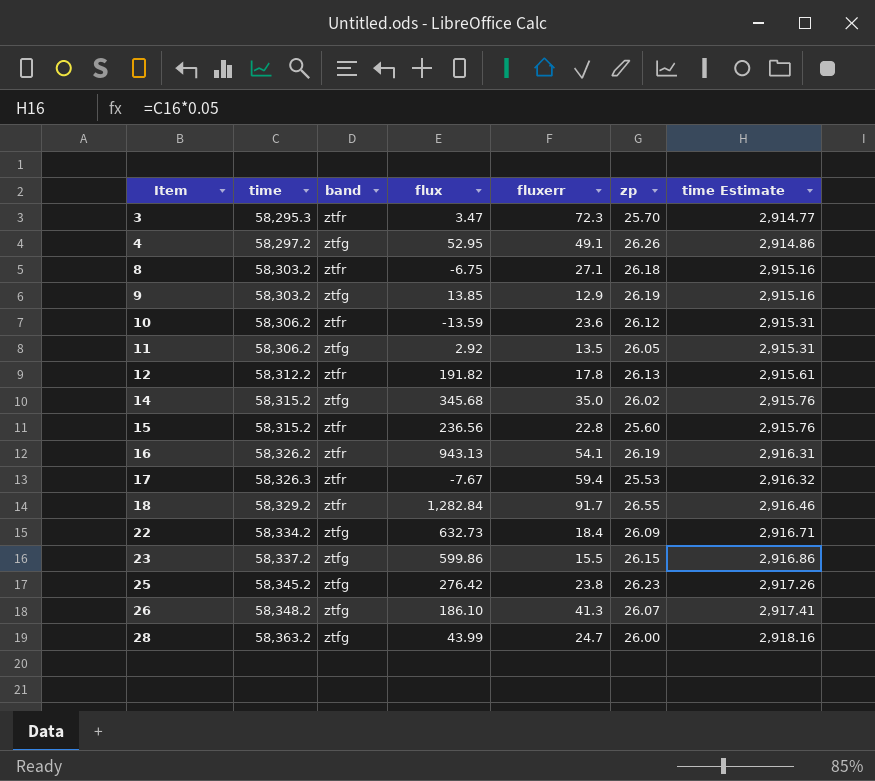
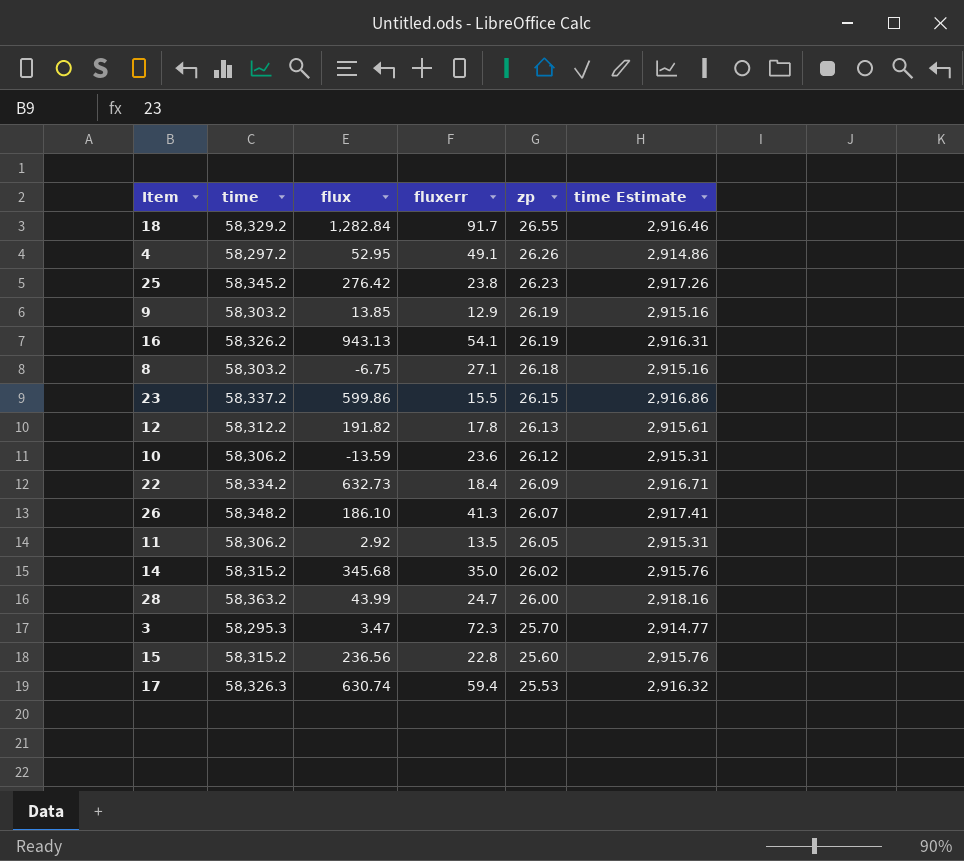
row order: Item ascending -> zp descending
column band | position: 3 -> none
17 | flux: -7.67 -> 630.74

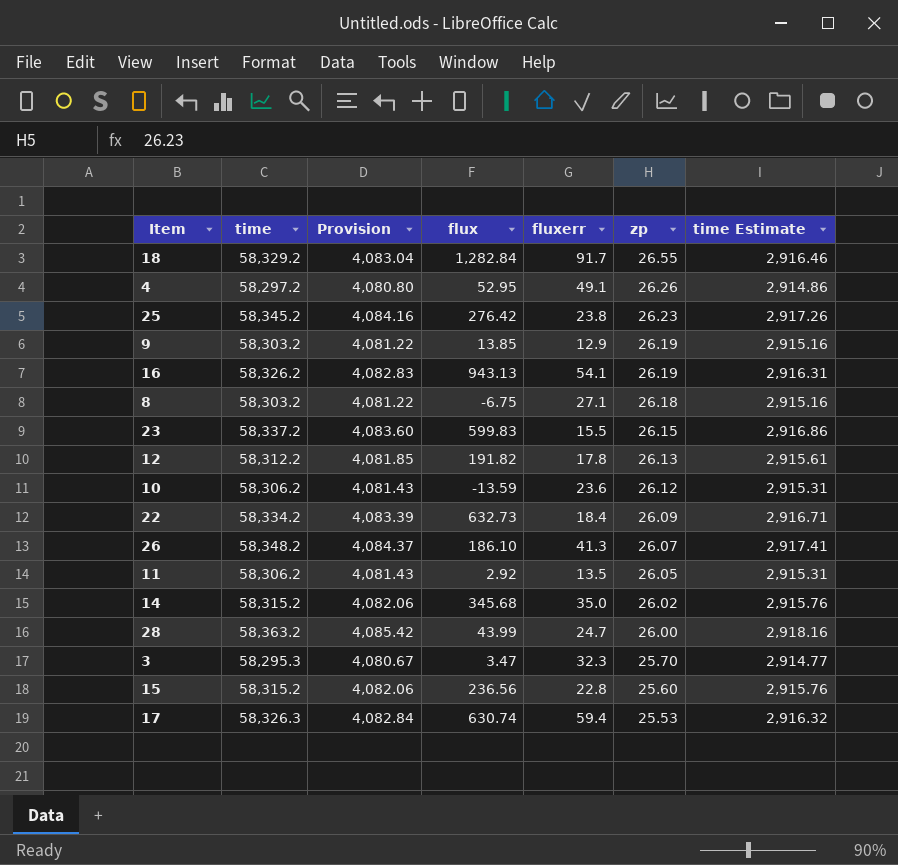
column Provision | formula: none -> [time] * 0.07
23 | flux: 599.86 -> 599.83
3 | fluxerr: 72.3 -> 32.3

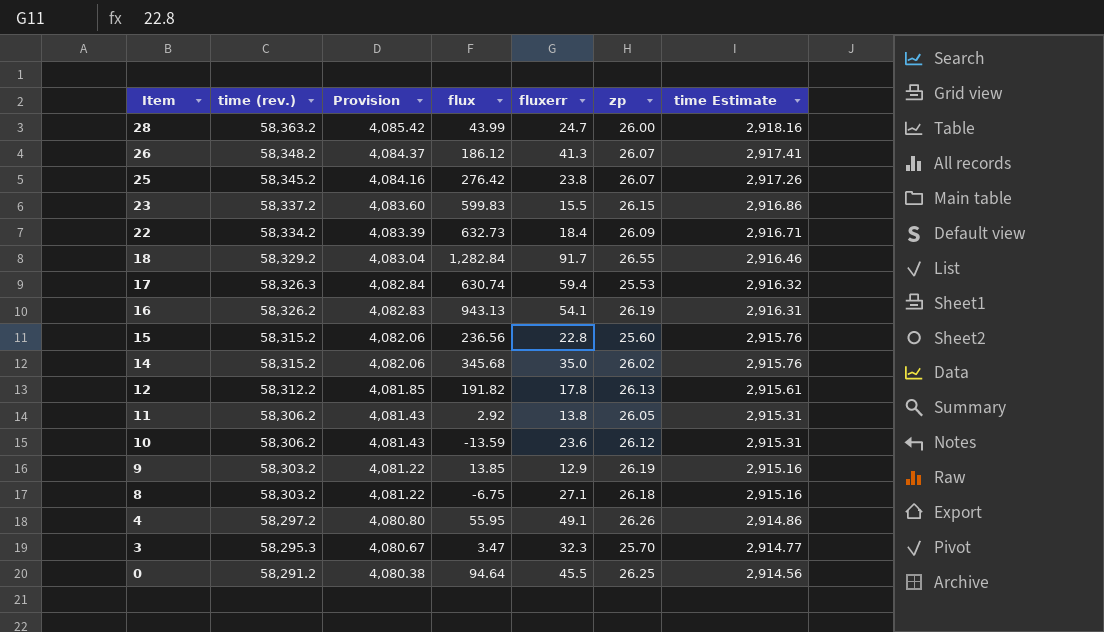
row order: zp descending -> Item descending
column name: time -> time (rev.)
26 | flux: 186.10 -> 186.12
25 | zp: 26.23 -> 26.07
11 | fluxerr: 13.5 -> 13.8
4 | flux: 52.95 -> 55.95
row 0: none -> 58,291.2 | 4,080.38 | 94.64 | 45.5 | 26.25 | 2,914.56

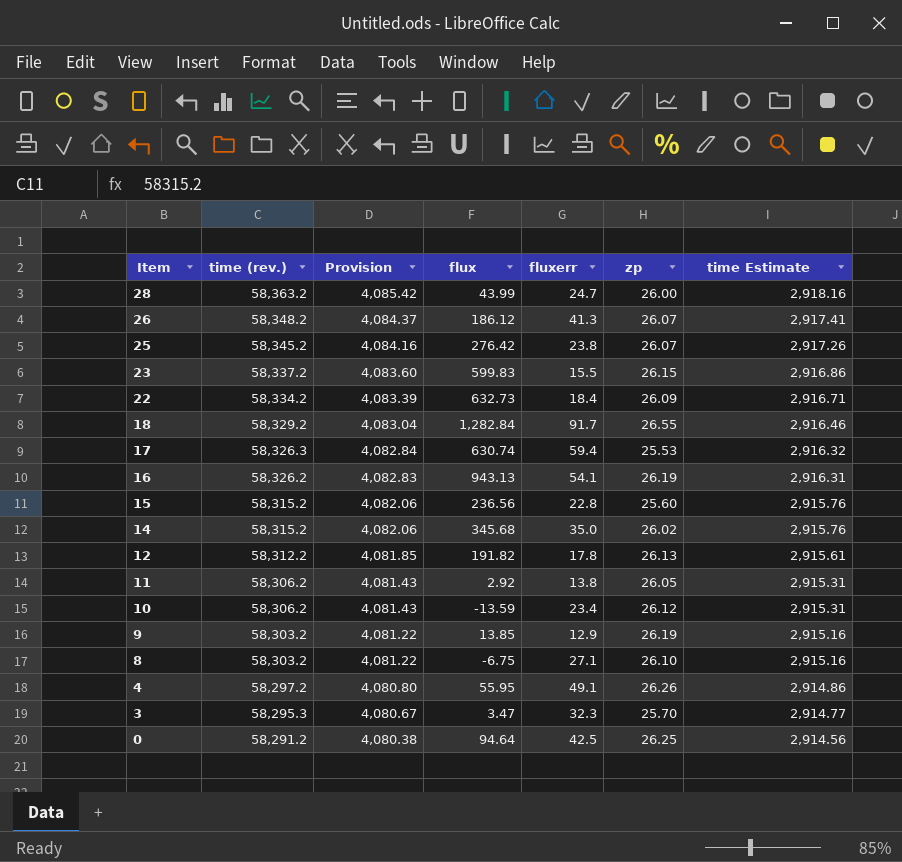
10 | fluxerr: 23.6 -> 23.4
8 | zp: 26.18 -> 26.10
0 | fluxerr: 45.5 -> 42.5

